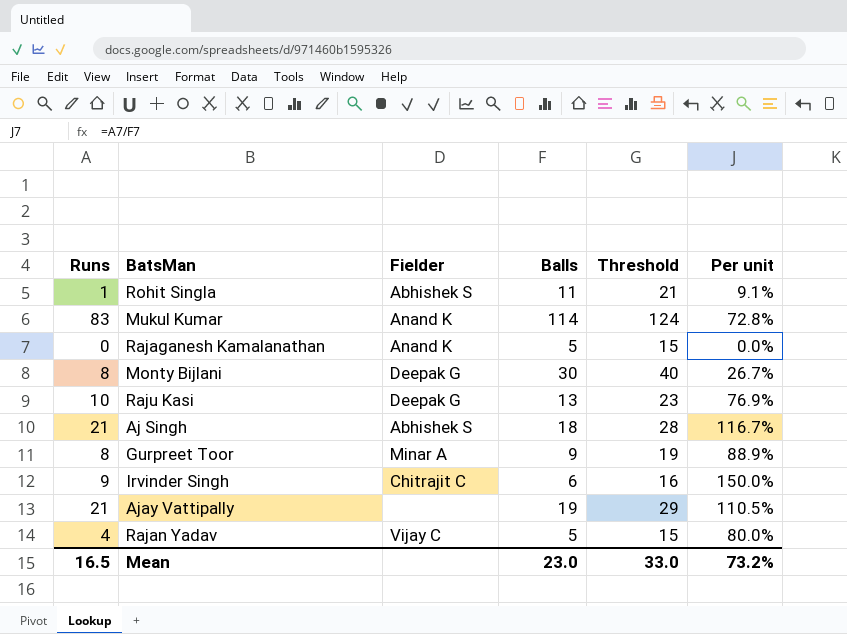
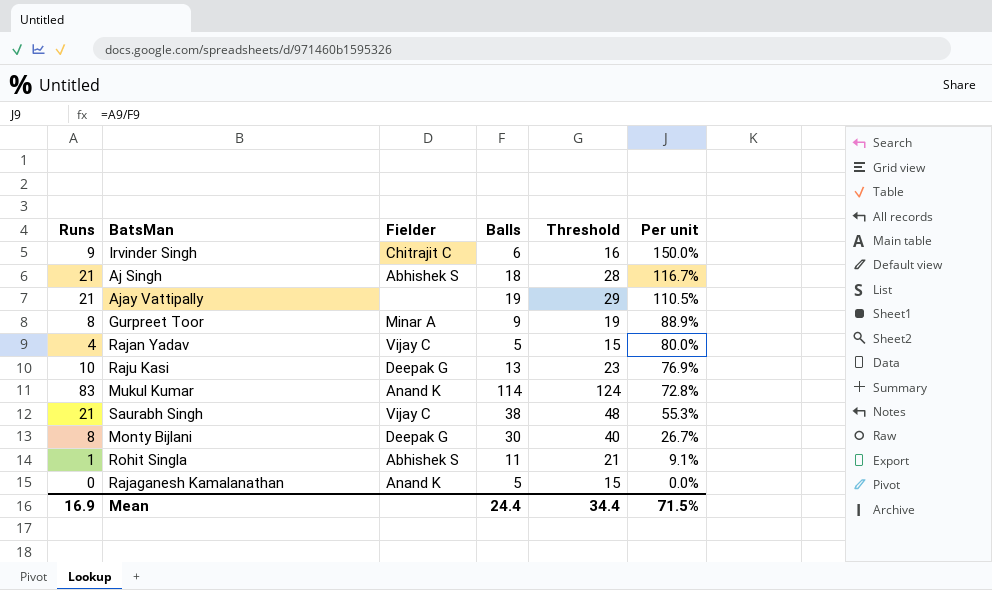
row order: none -> Per unit descending
row Saurabh Singh: none -> 21 | Vijay C | 38 | 48 | 55.3%
Mean | Runs: 16.5 -> 16.9
Mean | Balls: 23.0 -> 24.4
Mean | Threshold: 33.0 -> 34.4
Mean | Per unit: 73.2% -> 71.5%

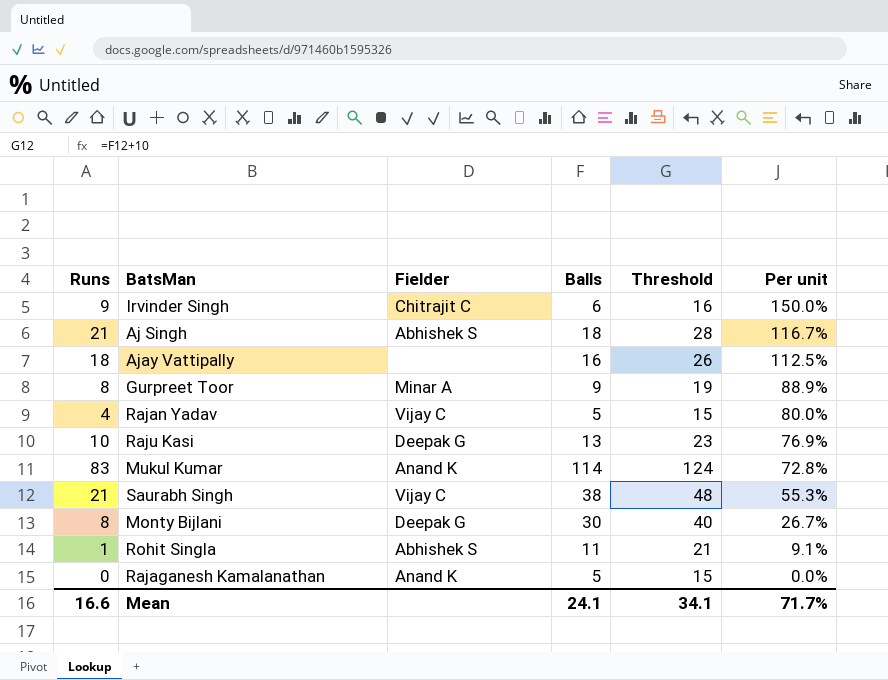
Ajay Vattipally | Runs: 21 -> 18
Ajay Vattipally | Balls: 19 -> 16
Ajay Vattipally | Threshold: 29 -> 26
Ajay Vattipally | Per unit: 110.5% -> 112.5%
Mean | Runs: 16.9 -> 16.6
Mean | Balls: 24.4 -> 24.1
Mean | Threshold: 34.4 -> 34.1
Mean | Per unit: 71.5% -> 71.7%

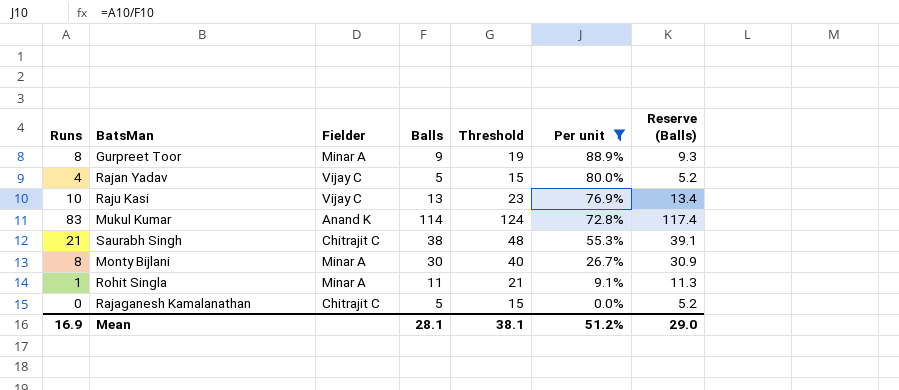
filter: none -> Per unit <= 88.9%
column Reserve (Balls) | formula: none -> [Balls] * 1.03
Raju Kasi | Fielder: Deepak G -> Vijay C
Saurabh Singh | Fielder: Vijay C -> Chitrajit C
Monty Bijlani | Fielder: Deepak G -> Minar A
Rohit Singla | Fielder: Abhishek S -> Minar A
Rajaganesh Kamalanathan | Fielder: Anand K -> Chitrajit C
Mean | Runs: 16.6 -> 16.9
Mean | Balls: 24.1 -> 28.1
Mean | Threshold: 34.1 -> 38.1
Mean | Per unit: 71.7% -> 51.2%

